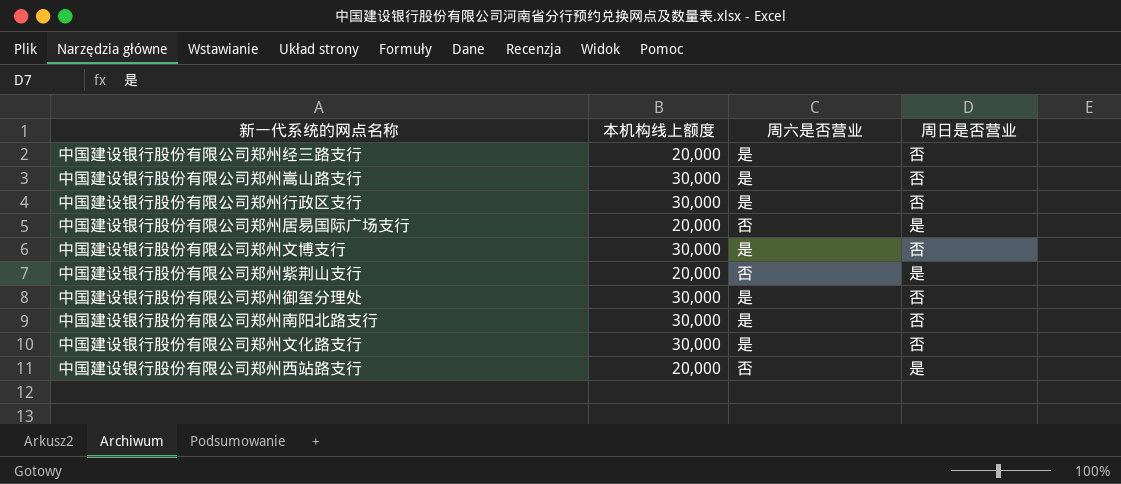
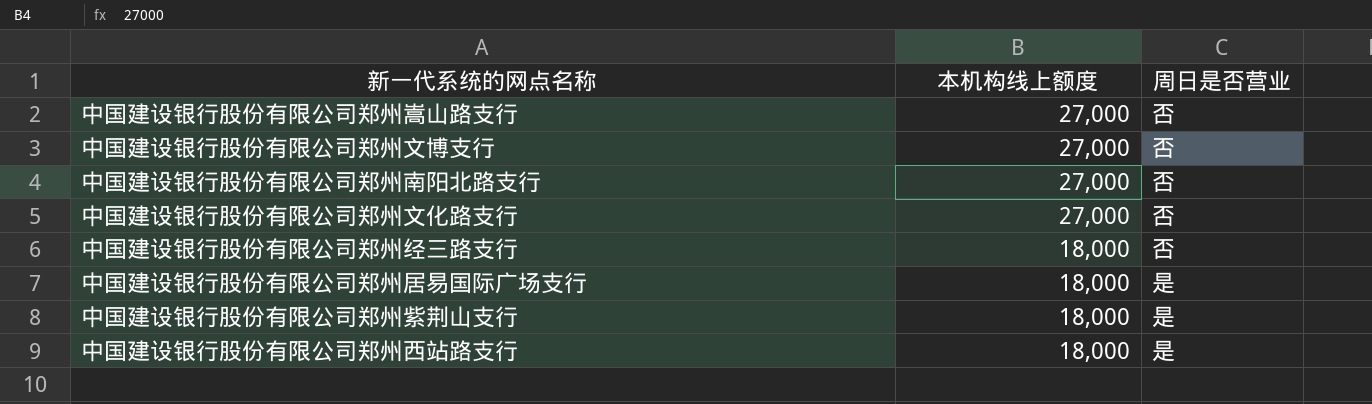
row order: none -> 本机构线上额度 descending
column 周六是否营业 | position: 3 -> none
row 中国建设银行股份有限公司郑州行政区支行: 30,000 | 是 | 否 -> none
row 中国建设银行股份有限公司郑州御玺分理处: 30,000 | 是 | 否 -> none
中国建设银行股份有限公司郑州嵩山路支行 | 本机构线上额度: 30,000 -> 27,000
中国建设银行股份有限公司郑州文博支行 | 本机构线上额度: 30,000 -> 27,000
中国建设银行股份有限公司郑州南阳北路支行 | 本机构线上额度: 30,000 -> 27,000
中国建设银行股份有限公司郑州文化路支行 | 本机构线上额度: 30,000 -> 27,000
中国建设银行股份有限公司郑州经三路支行 | 本机构线上额度: 20,000 -> 18,000
中国建设银行股份有限公司郑州居易国际广场支行 | 本机构线上额度: 20,000 -> 18,000
中国建设银行股份有限公司郑州紫荆山支行 | 本机构线上额度: 20,000 -> 18,000
中国建设银行股份有限公司郑州西站路支行 | 本机构线上额度: 20,000 -> 18,000

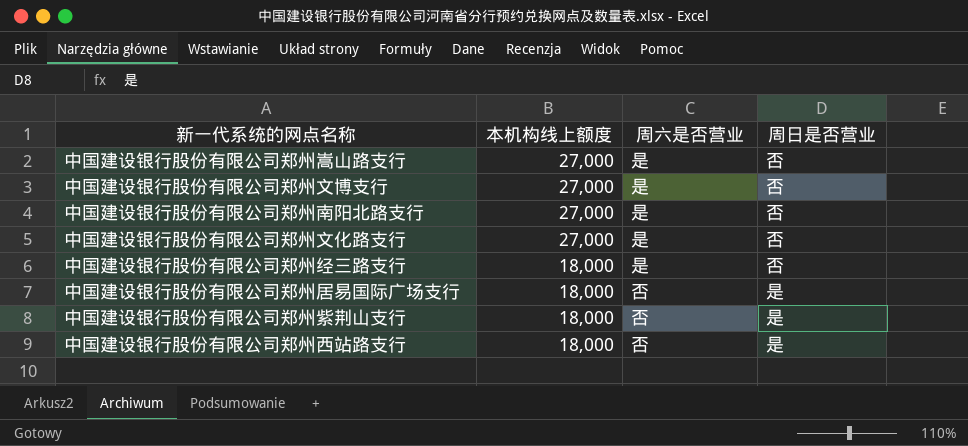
column 周六是否营业 | position: none -> 3

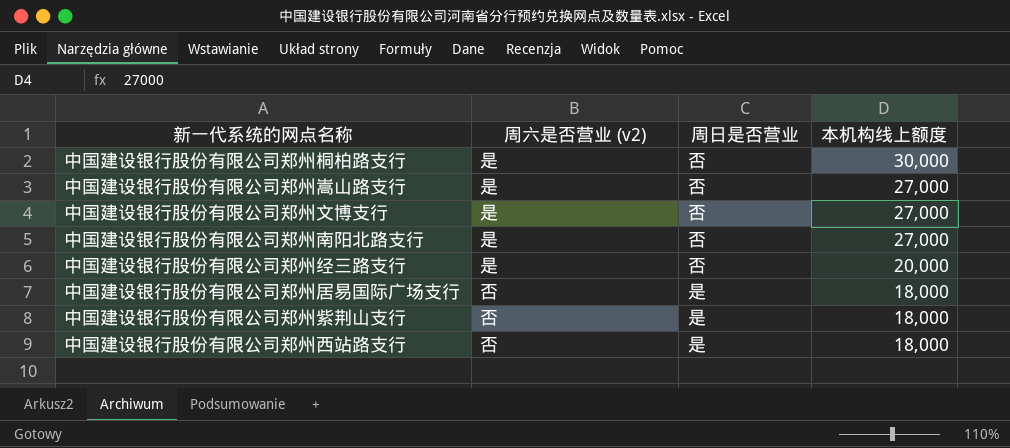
column name: 周六是否营业 -> 周六是否营业 (v2)
column 本机构线上额度 | position: 2 -> 4
row 中国建设银行股份有限公司郑州文化路支行: 27,000 | 是 | 否 -> none
row 中国建设银行股份有限公司郑州桐柏路支行: none -> 是 | 否 | 30,000
中国建设银行股份有限公司郑州经三路支行 | 本机构线上额度: 18,000 -> 20,000

